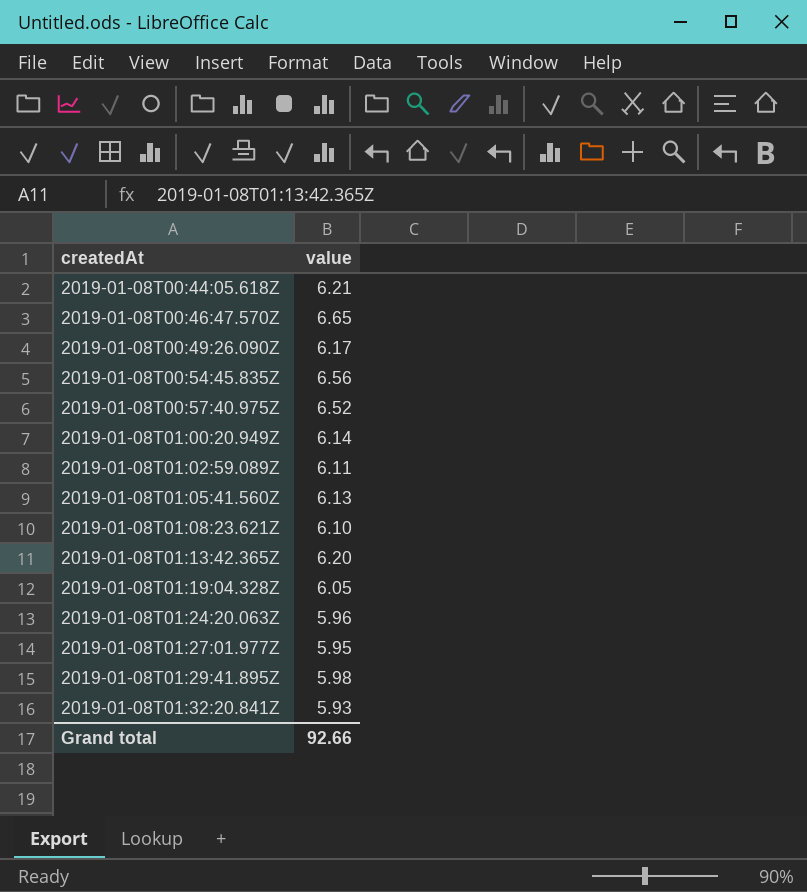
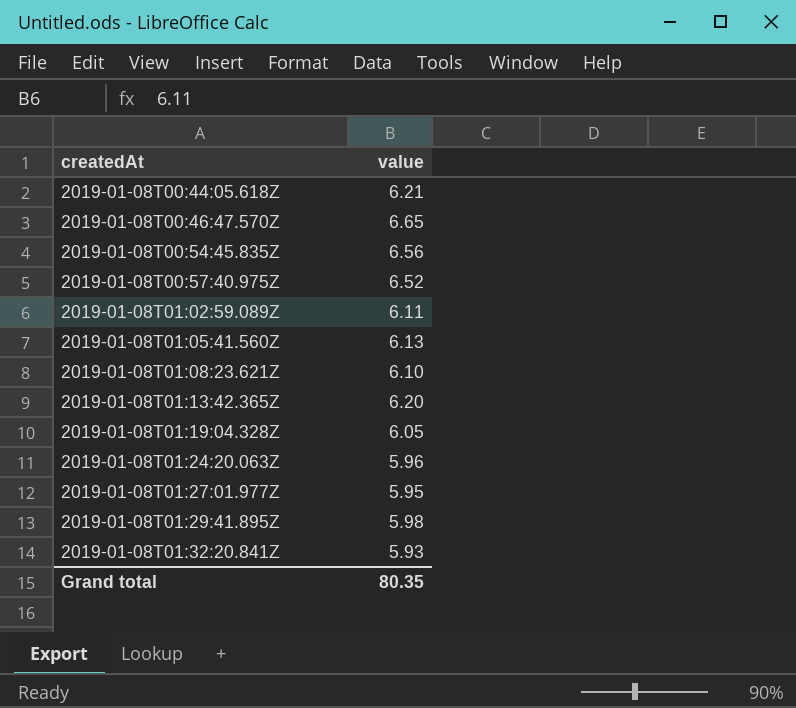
row 2019-01-08T00:49:26.090Z: 6.17 -> none
row 2019-01-08T01:00:20.949Z: 6.14 -> none
Grand total | value: 92.66 -> 80.35

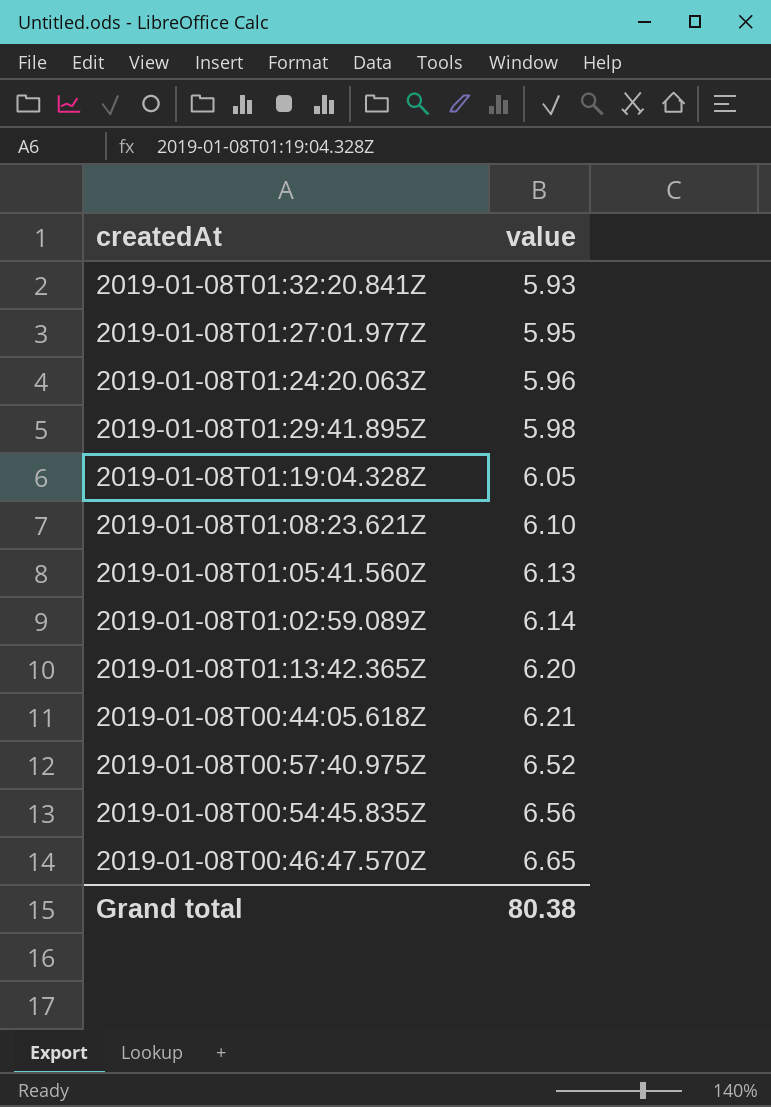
row order: createdAt ascending -> value ascending
2019-01-08T01:02:59.089Z | value: 6.11 -> 6.14
Grand total | value: 80.35 -> 80.38

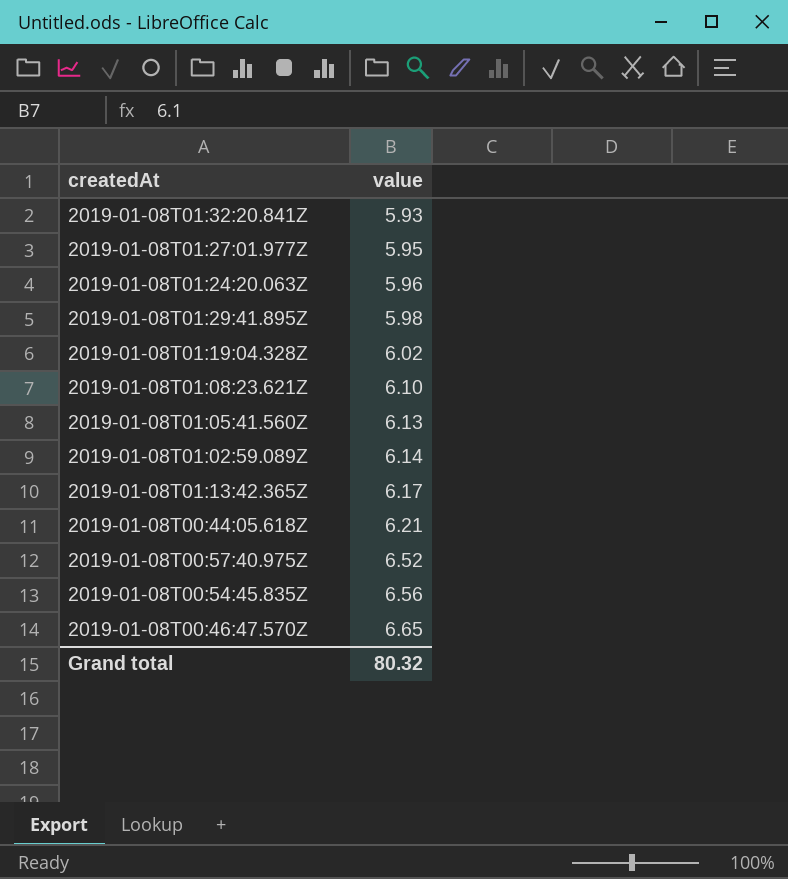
2019-01-08T01:19:04.328Z | value: 6.05 -> 6.02
2019-01-08T01:13:42.365Z | value: 6.20 -> 6.17
Grand total | value: 80.38 -> 80.32

